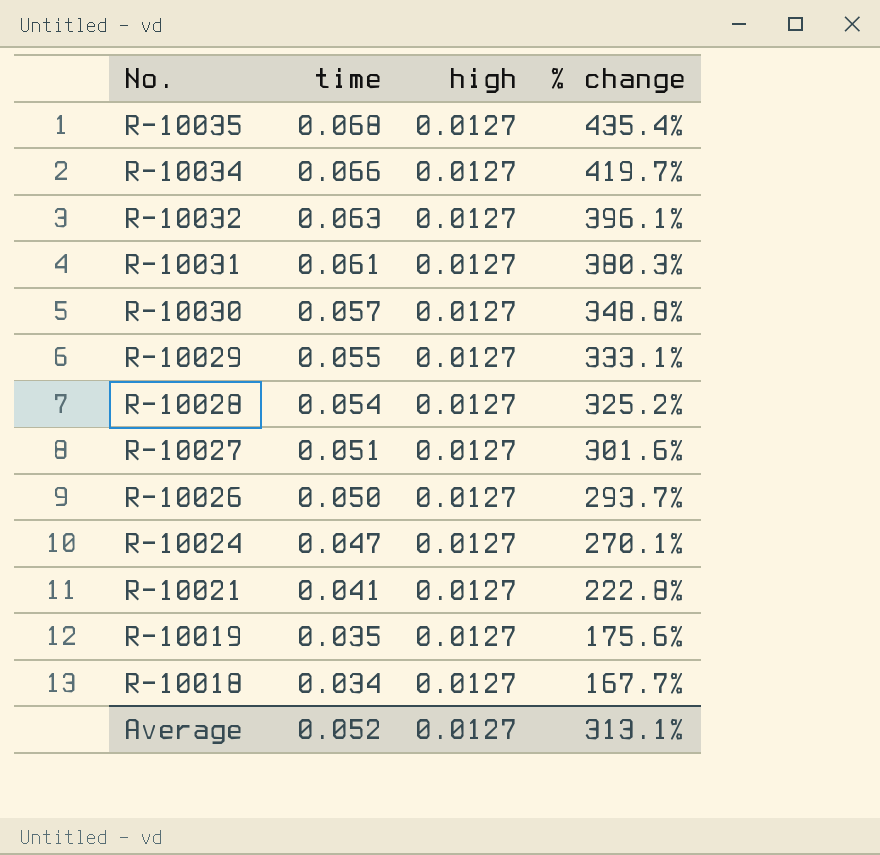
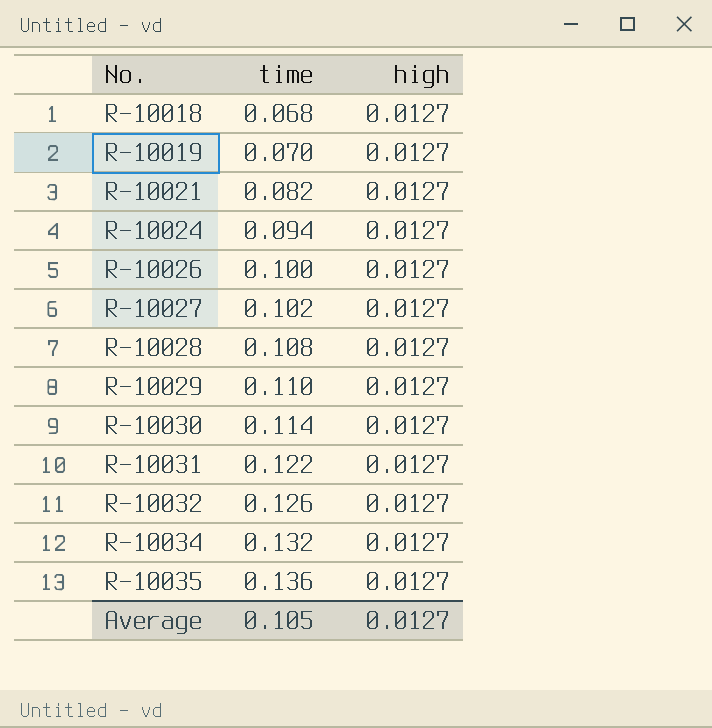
row order: No. descending -> No. ascending
column % change | formula: ([time] - [high]) / [high] -> none
R-10018 | time: 0.034 -> 0.068
R-10019 | time: 0.035 -> 0.070
R-10021 | time: 0.041 -> 0.082
R-10024 | time: 0.047 -> 0.094
R-10026 | time: 0.050 -> 0.100
R-10027 | time: 0.051 -> 0.102
R-10028 | time: 0.054 -> 0.108
R-10029 | time: 0.055 -> 0.110
R-10030 | time: 0.057 -> 0.114
R-10031 | time: 0.061 -> 0.122
R-10032 | time: 0.063 -> 0.126
R-10034 | time: 0.066 -> 0.132
R-10035 | time: 0.068 -> 0.136
Average | time: 0.052 -> 0.105

